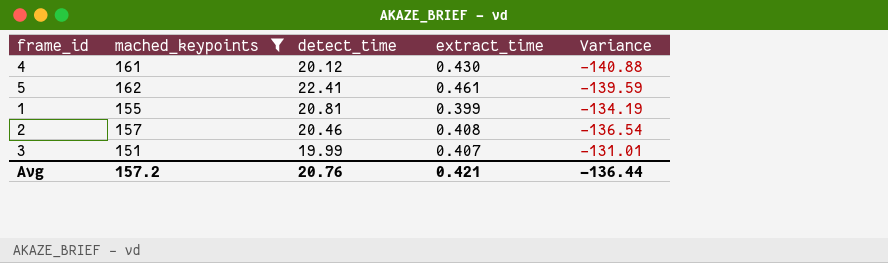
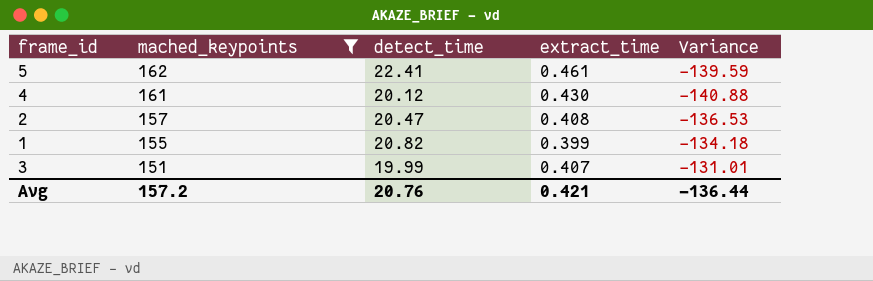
row order: none -> mached_keypoints descending
2 | detect_time: 20.46 -> 20.47
2 | Variance: -136.54 -> -136.53
1 | detect_time: 20.81 -> 20.82
1 | Variance: -134.19 -> -134.18

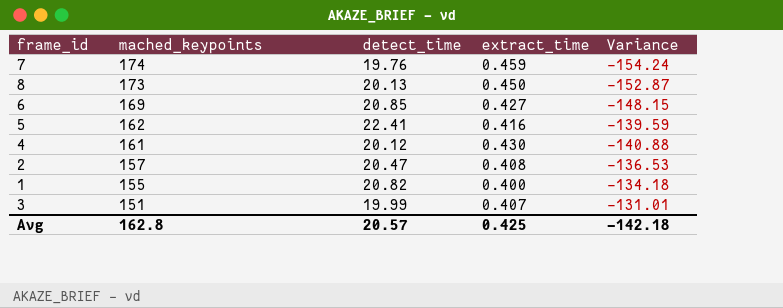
filter: mached_keypoints <= 162 -> none
5 | extract_time: 0.461 -> 0.416
1 | extract_time: 0.399 -> 0.400
Avg | mached_keypoints: 157.2 -> 162.8
Avg | detect_time: 20.76 -> 20.57
Avg | extract_time: 0.421 -> 0.425
Avg | Variance: -136.44 -> -142.18

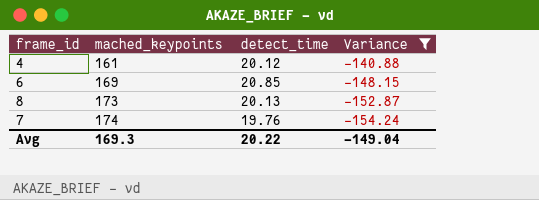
filter: none -> Variance <= -140.88
row order: mached_keypoints descending -> mached_keypoints ascending
column extract_time | position: 4 -> none
Avg | mached_keypoints: 162.8 -> 169.3
Avg | detect_time: 20.57 -> 20.22
Avg | Variance: -142.18 -> -149.04

